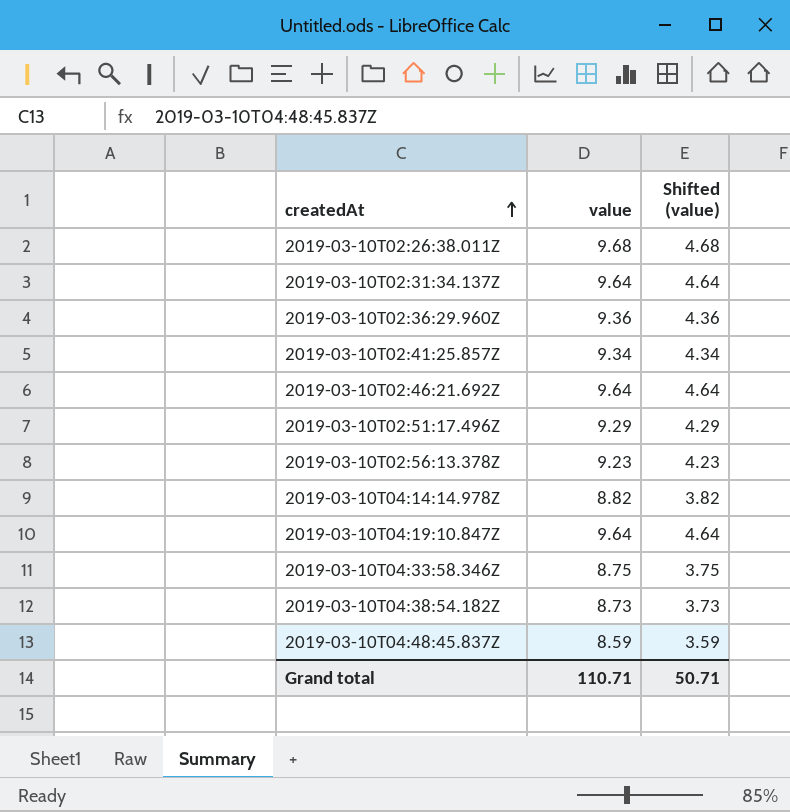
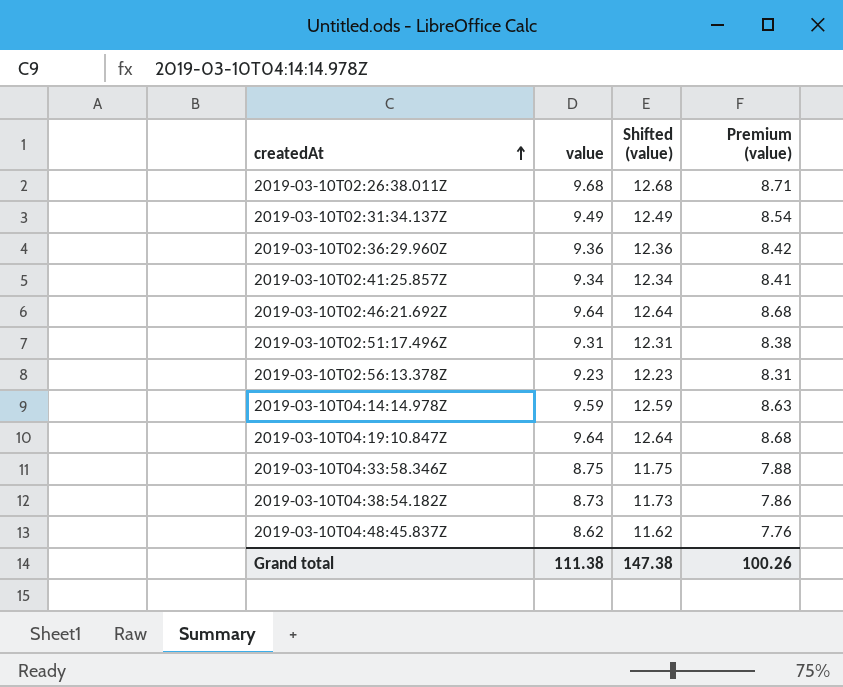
column Shifted (value) | formula: [value] - 5 -> [value] + 3
column Premium (value) | formula: none -> [value] * 0.9
2019-03-10T02:31:34.137Z | value: 9.64 -> 9.49
2019-03-10T02:51:17.496Z | value: 9.29 -> 9.31
2019-03-10T04:14:14.978Z | value: 8.82 -> 9.59
2019-03-10T04:48:45.837Z | value: 8.59 -> 8.62
Grand total | value: 110.71 -> 111.38
Grand total | Shifted (value): 50.71 -> 147.38

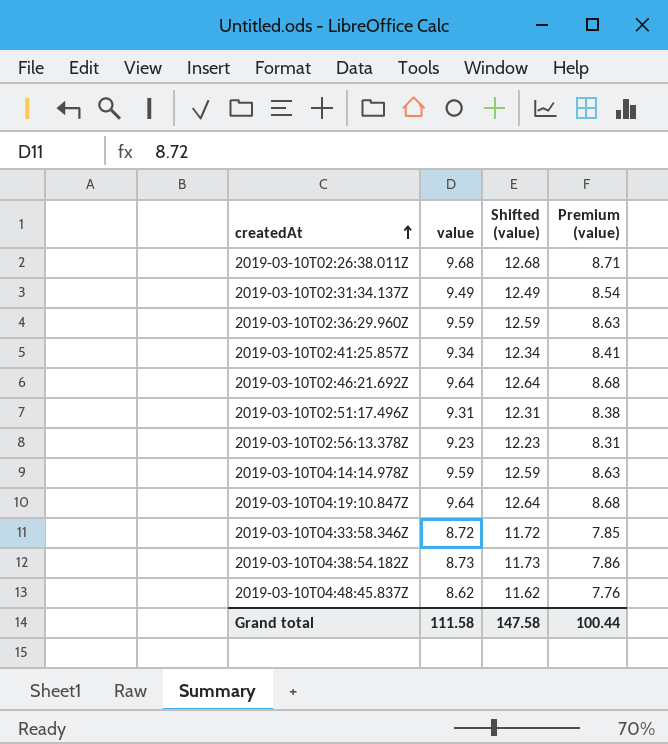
2019-03-10T02:36:29.960Z | value: 9.36 -> 9.59
2019-03-10T02:36:29.960Z | Shifted (value): 12.36 -> 12.59
2019-03-10T02:36:29.960Z | Premium (value): 8.42 -> 8.63
2019-03-10T04:33:58.346Z | value: 8.75 -> 8.72
2019-03-10T04:33:58.346Z | Shifted (value): 11.75 -> 11.72
2019-03-10T04:33:58.346Z | Premium (value): 7.88 -> 7.85
Grand total | value: 111.38 -> 111.58
Grand total | Shifted (value): 147.38 -> 147.58
Grand total | Premium (value): 100.26 -> 100.44

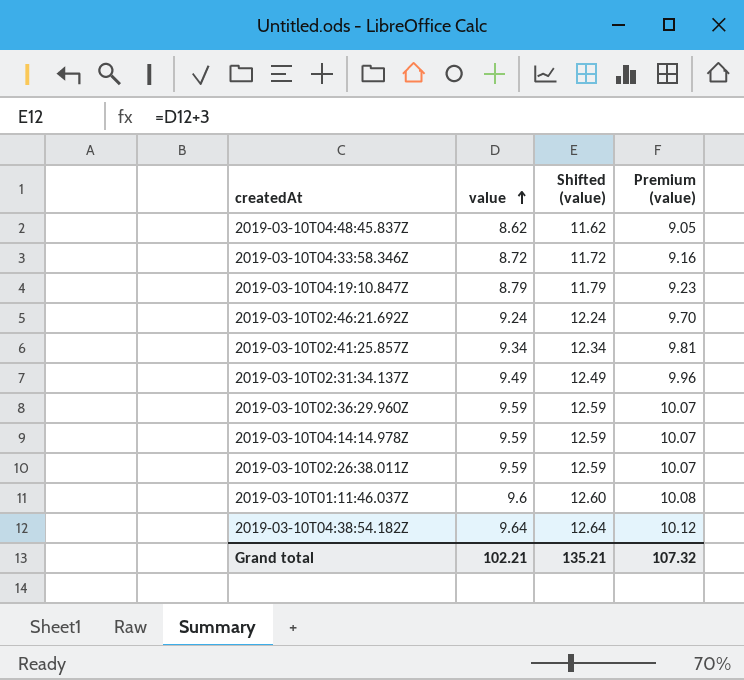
row order: createdAt ascending -> value ascending
column Premium (value) | formula: [value] * 0.9 -> [value] * 1.05
row 2019-03-10T02:51:17.496Z: 9.31 | 12.31 | 8.38 -> none
row 2019-03-10T02:56:13.378Z: 9.23 | 12.23 | 8.31 -> none
2019-03-10T04:19:10.847Z | value: 9.64 -> 8.79
2019-03-10T04:19:10.847Z | Shifted (value): 12.64 -> 11.79
2019-03-10T02:46:21.692Z | value: 9.64 -> 9.24
2019-03-10T02:46:21.692Z | Shifted (value): 12.64 -> 12.24
2019-03-10T02:26:38.011Z | value: 9.68 -> 9.59
2019-03-10T02:26:38.011Z | Shifted (value): 12.68 -> 12.59
row 2019-03-10T01:11:46.037Z: none -> 9.6 | 12.60 | 10.08
2019-03-10T04:38:54.182Z | value: 8.73 -> 9.64
2019-03-10T04:38:54.182Z | Shifted (value): 11.73 -> 12.64
Grand total | value: 111.58 -> 102.21
Grand total | Shifted (value): 147.58 -> 135.21
Grand total | Premium (value): 100.44 -> 107.32

